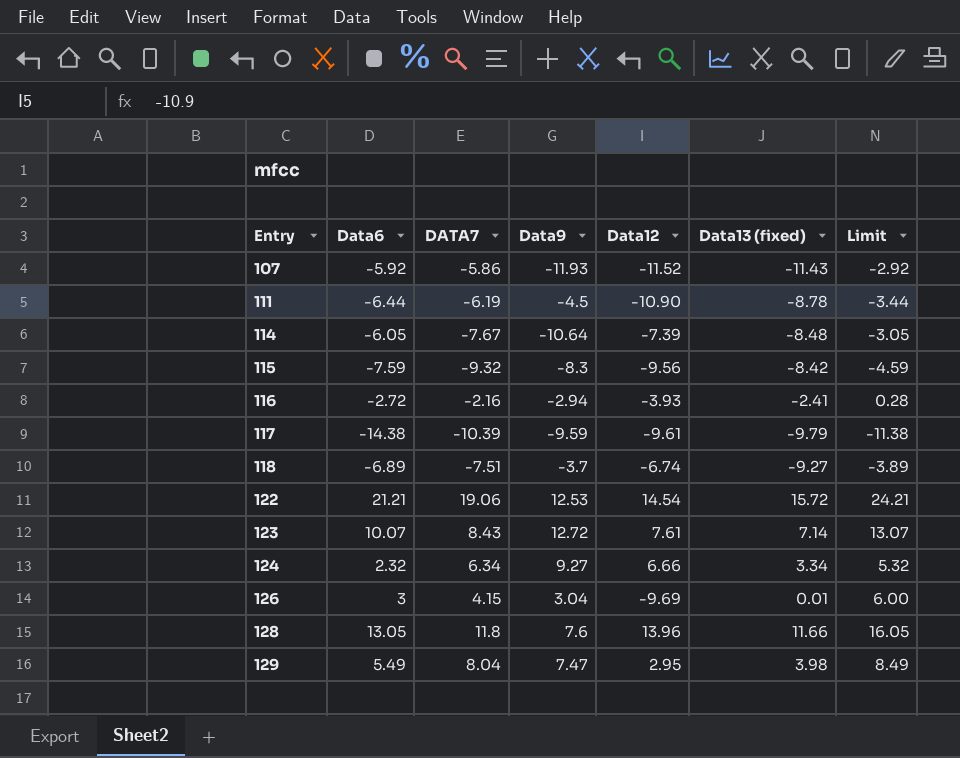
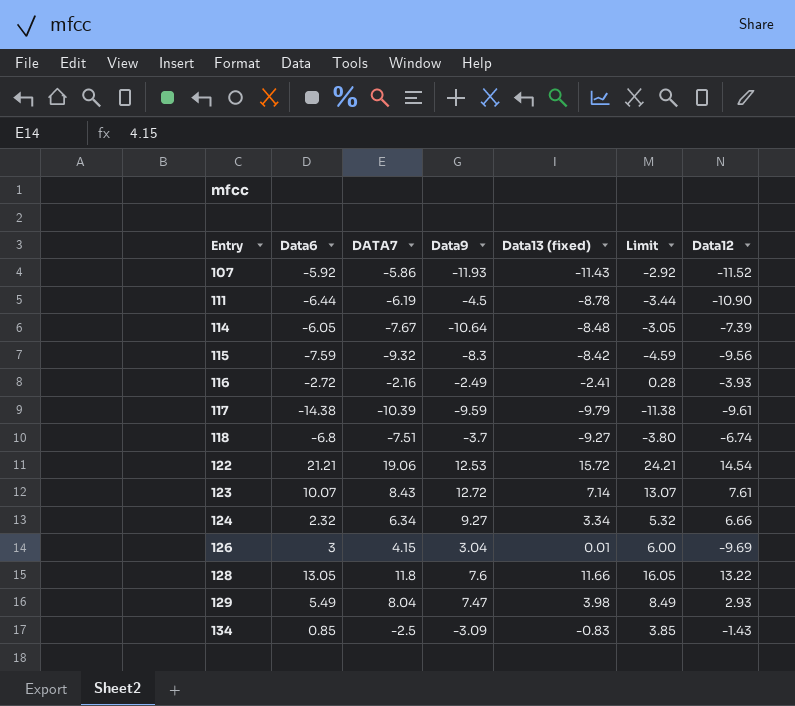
column Data12 | position: 5 -> 7
116 | Data9: -2.94 -> -2.49
118 | Data6: -6.89 -> -6.8
118 | Limit: -3.89 -> -3.80
128 | Data12: 13.96 -> 13.22
129 | Data12: 2.95 -> 2.93
row 134: none -> 0.85 | -2.5 | -3.09 | -0.83 | 3.85 | -1.43

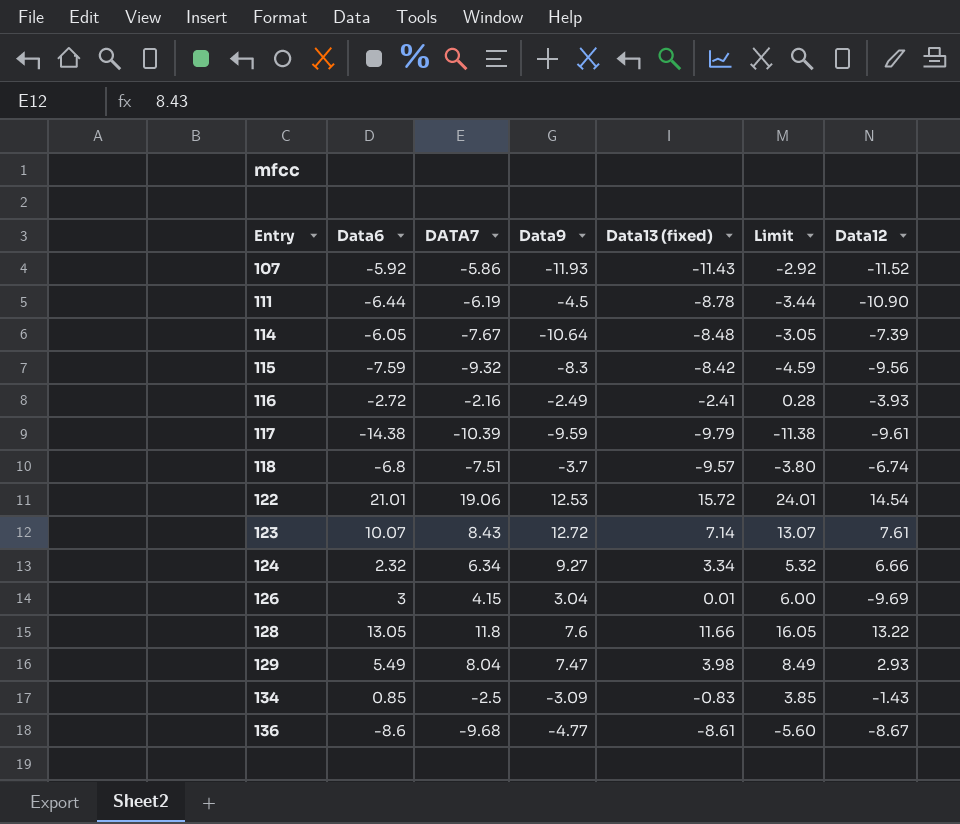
118 | Data13 (fixed): -9.27 -> -9.57
122 | Data6: 21.21 -> 21.01
122 | Limit: 24.21 -> 24.01
row 136: none -> -8.6 | -9.68 | -4.77 | -8.61 | -5.60 | -8.67

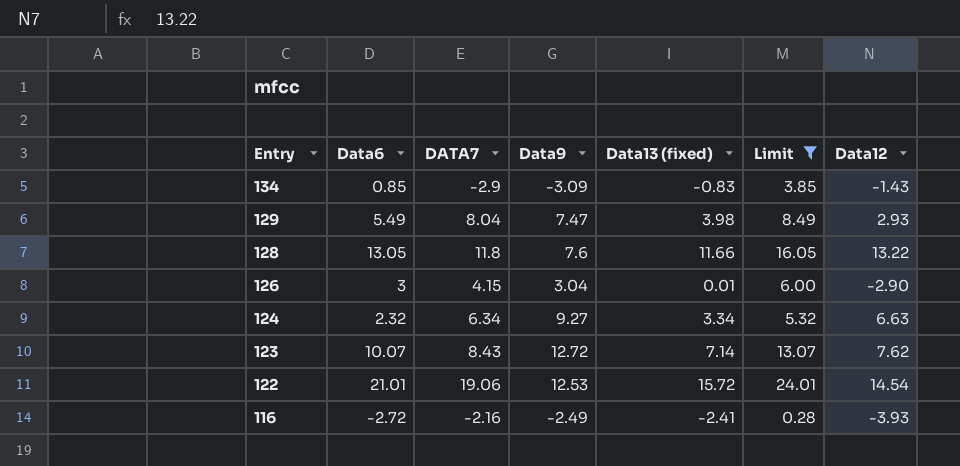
filter: none -> Limit >= 0.28
row order: Entry ascending -> Entry descending
134 | DATA7: -2.5 -> -2.9
126 | Data12: -9.69 -> -2.90
124 | Data12: 6.66 -> 6.63
123 | Data12: 7.61 -> 7.62

